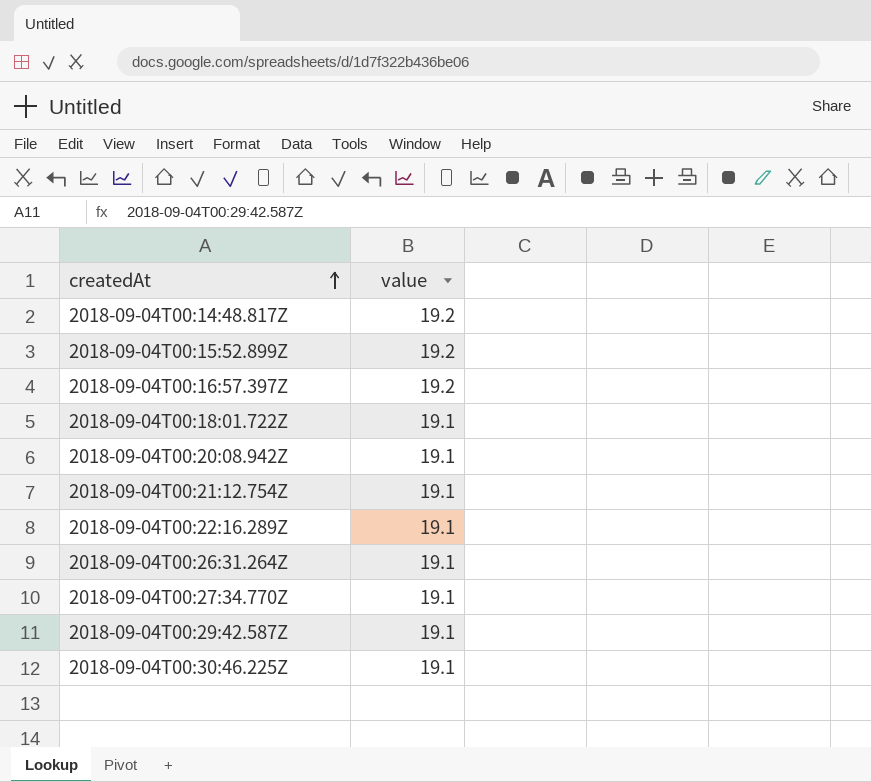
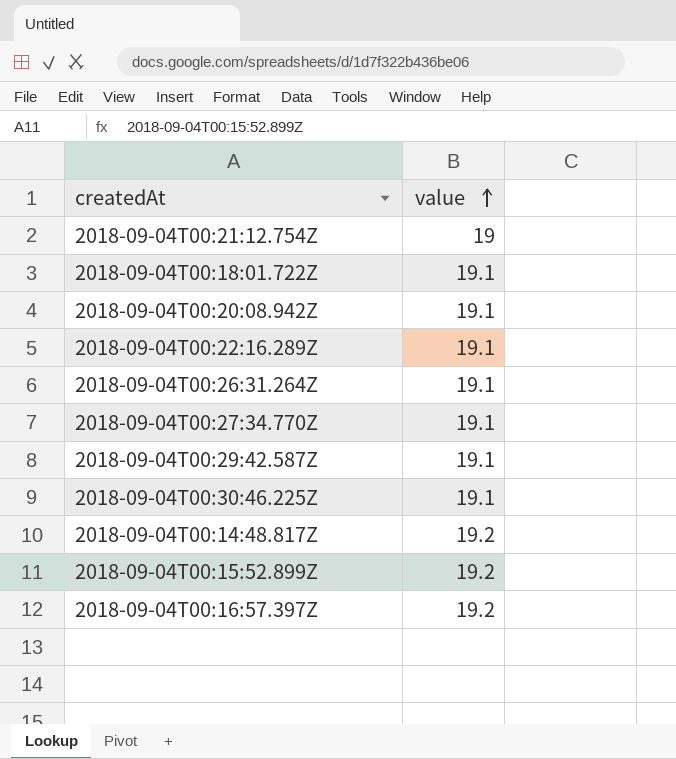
row order: createdAt ascending -> value ascending
2018-09-04T00:21:12.754Z | value: 19.1 -> 19

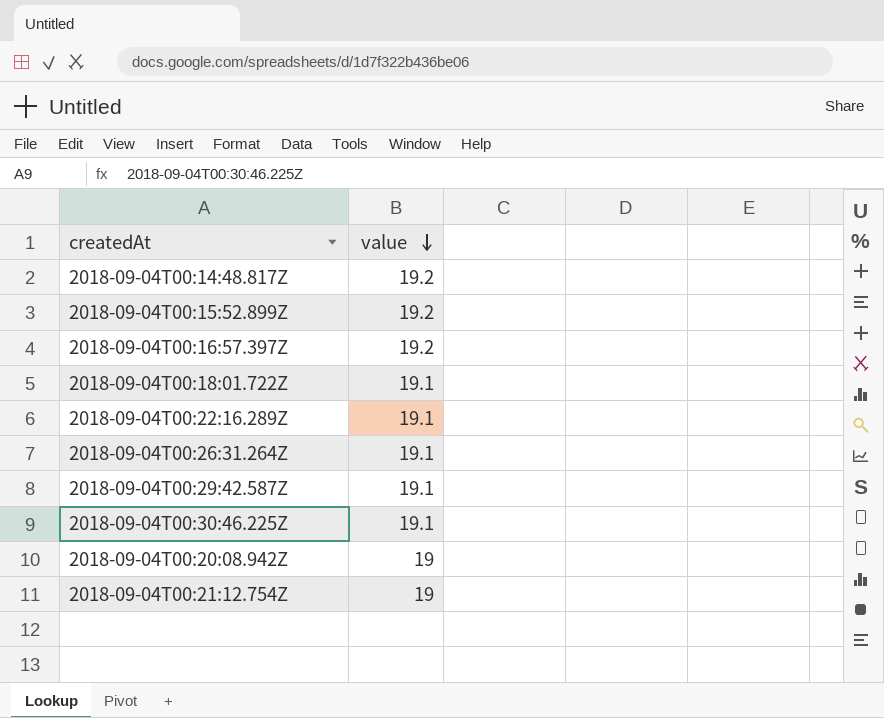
row order: value ascending -> value descending
row 2018-09-04T00:27:34.770Z: 19.1 -> none
2018-09-04T00:20:08.942Z | value: 19.1 -> 19

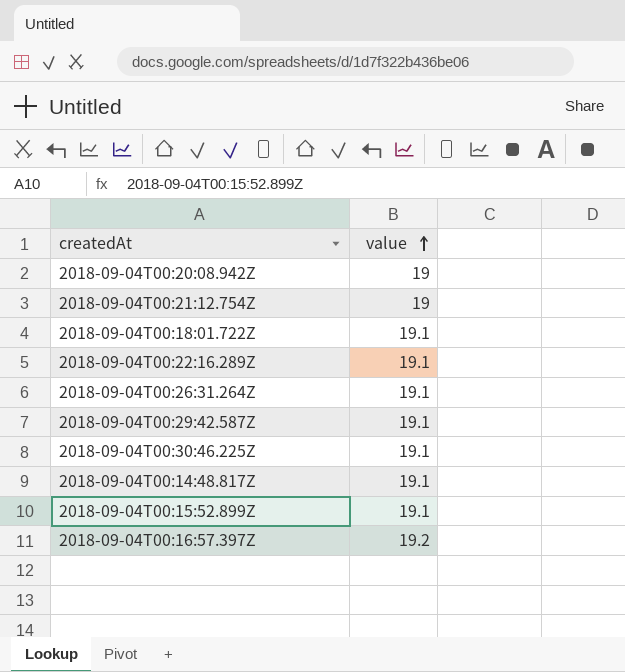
row order: value descending -> value ascending
2018-09-04T00:14:48.817Z | value: 19.2 -> 19.1
2018-09-04T00:15:52.899Z | value: 19.2 -> 19.1

